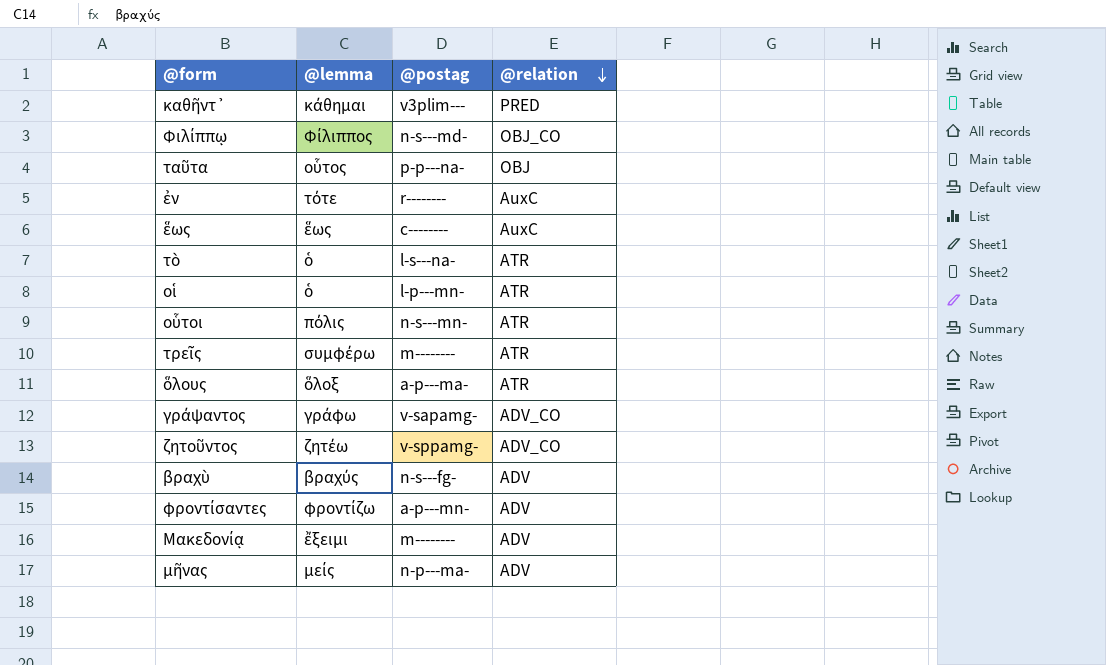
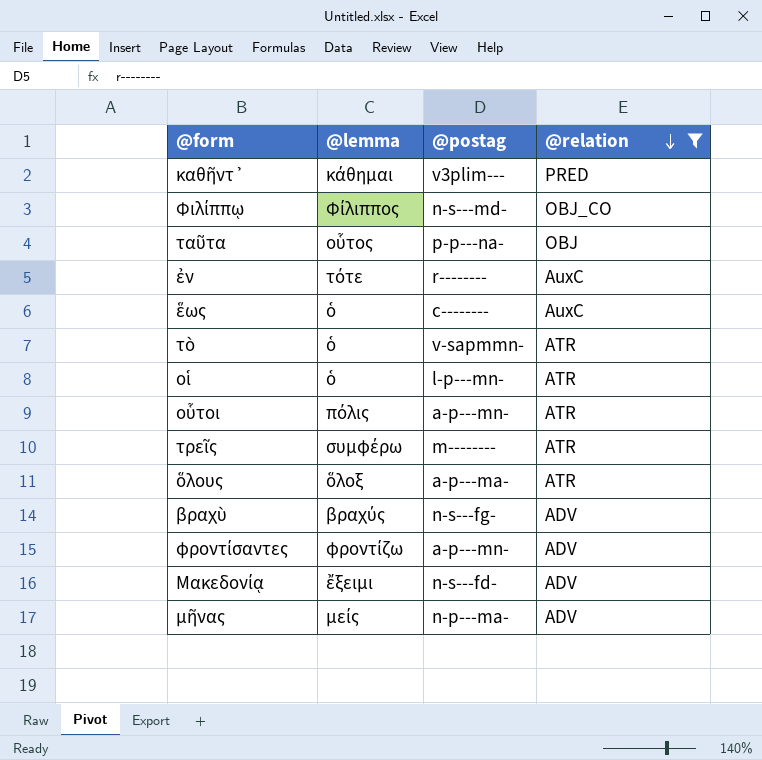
filter: none -> @relation != ADV_CO
ἕως | @lemma: ἕως -> ὁ
τὸ | @postag: l-s---na- -> v-sapmmn-
οὗτοι | @postag: n-s---mn- -> a-p---mn-
Μακεδονίᾳ | @postag: m-------- -> n-s---fd-

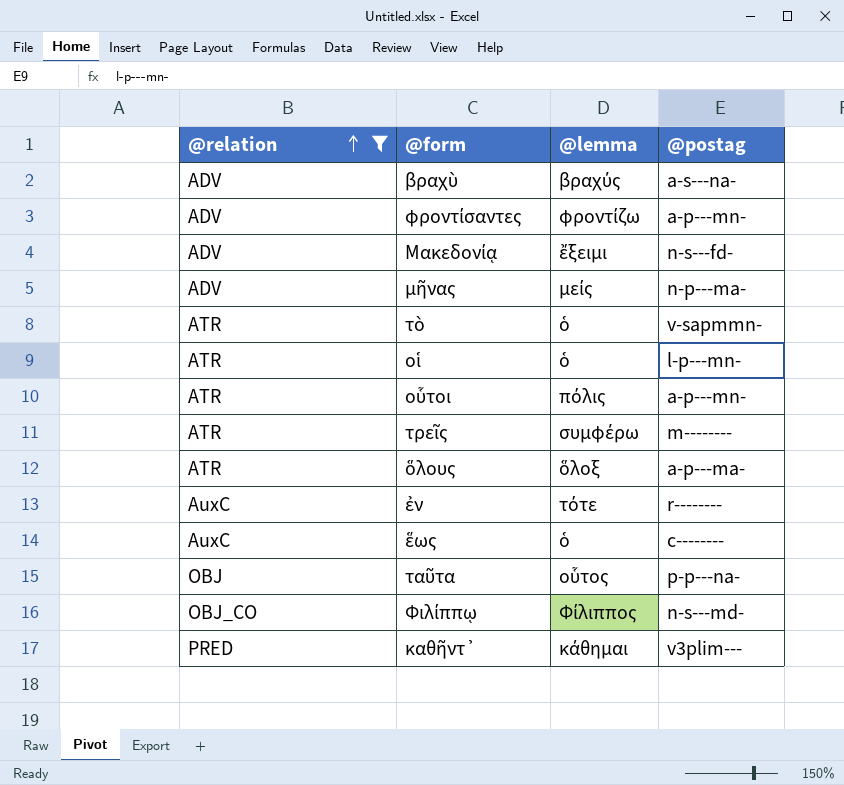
row order: @relation descending -> @relation ascending
column @relation | position: 4 -> 1
βραχὺ | @postag: n-s---fg- -> a-s---na-

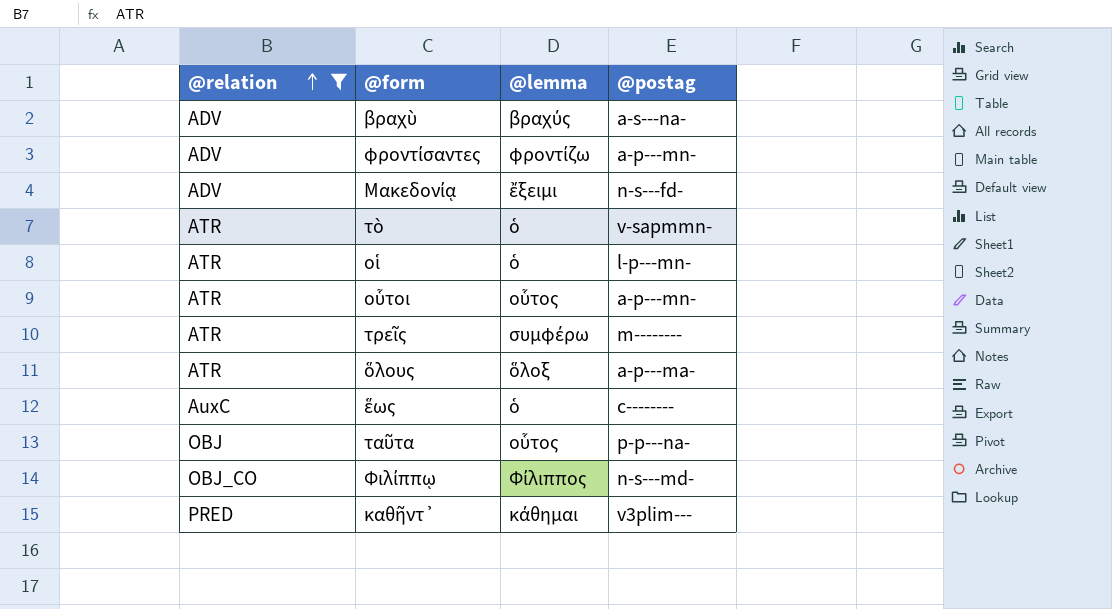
row μῆνας: ADV | μείς | n-p---ma- -> none
row ἐν: AuxC | τότε | r-------- -> none
οὗτοι | @lemma: πόλις -> οὗτος

